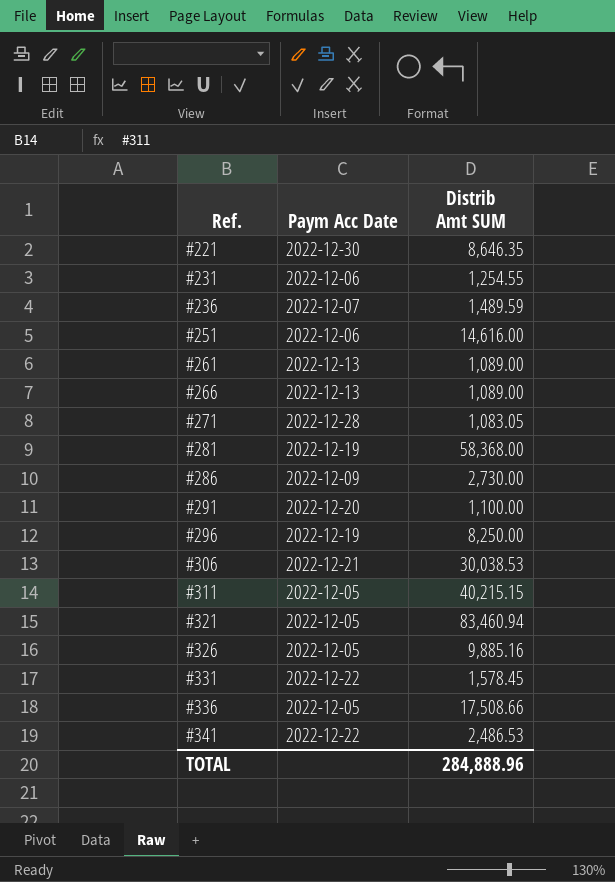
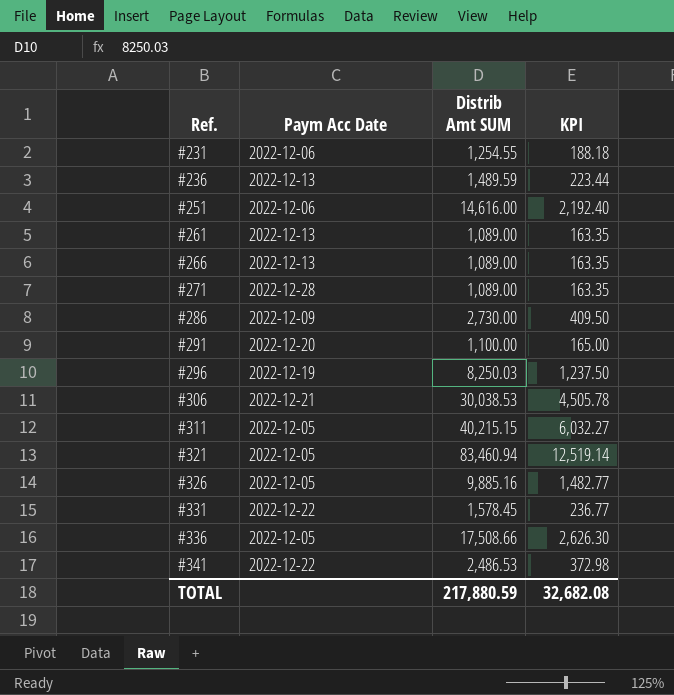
column KPI | formula: none -> [Distrib Amt SUM] * 0.15
row #221: 2022-12-30 | 8,646.35 -> none
row #281: 2022-12-19 | 58,368.00 -> none
#236 | Paym Acc Date: 2022-12-07 -> 2022-12-13
#271 | Distrib Amt SUM: 1,083.05 -> 1,089.00
#296 | Distrib Amt SUM: 8,250.00 -> 8,250.03
TOTAL | Distrib Amt SUM: 284,888.96 -> 217,880.59

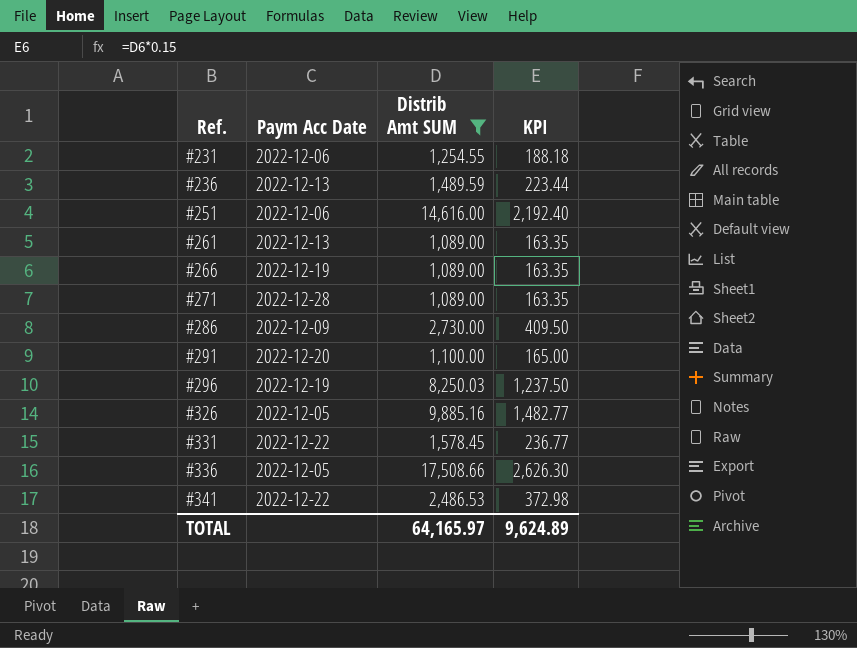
filter: none -> Distrib Amt SUM <= 17,508.66
#266 | Paym Acc Date: 2022-12-13 -> 2022-12-19
TOTAL | Distrib Amt SUM: 217,880.59 -> 64,165.97
TOTAL | KPI: 32,682.08 -> 9,624.89

